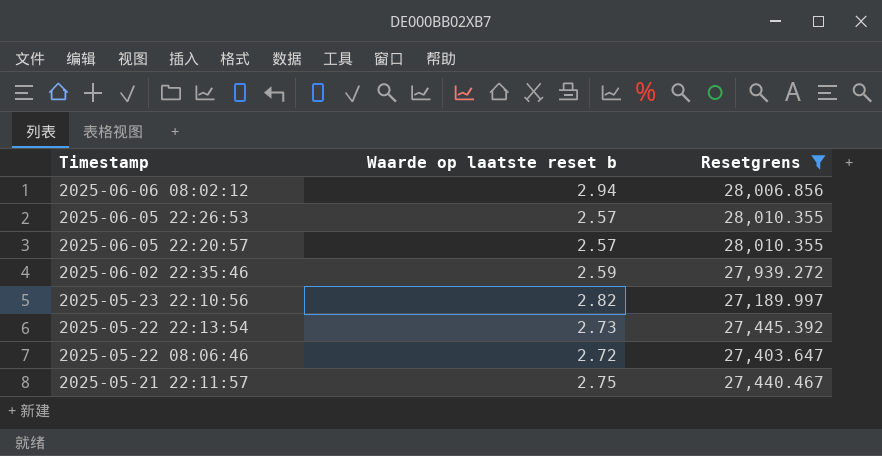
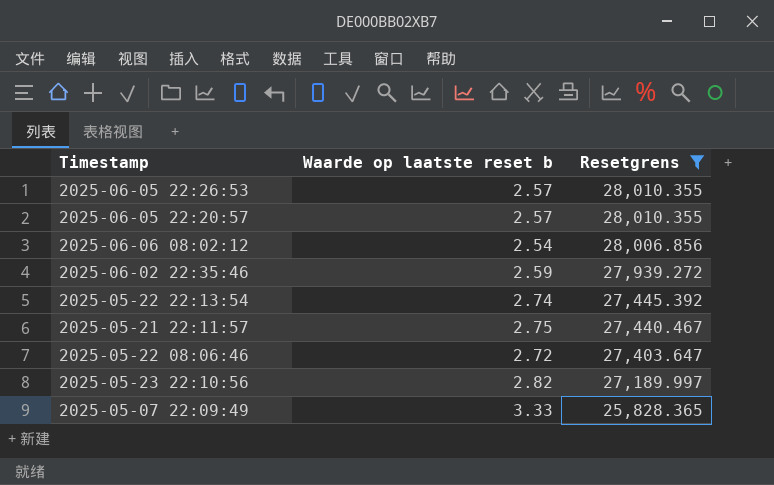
row order: Timestamp descending -> Resetgrens descending
2025-06-06 08:02:12 | Waarde op laatste reset b: 2.94 -> 2.54
2025-05-22 22:13:54 | Waarde op laatste reset b: 2.73 -> 2.74
row 2025-05-07 22:09:49: none -> 3.33 | 25,828.365

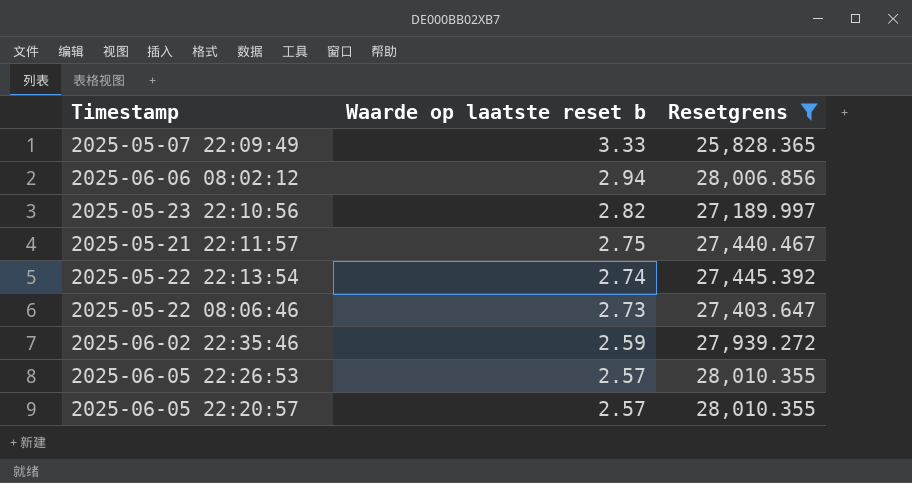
row order: Resetgrens descending -> Waarde op laatste reset b descending
2025-06-06 08:02:12 | Waarde op laatste reset b: 2.54 -> 2.94
2025-05-22 08:06:46 | Waarde op laatste reset b: 2.72 -> 2.73

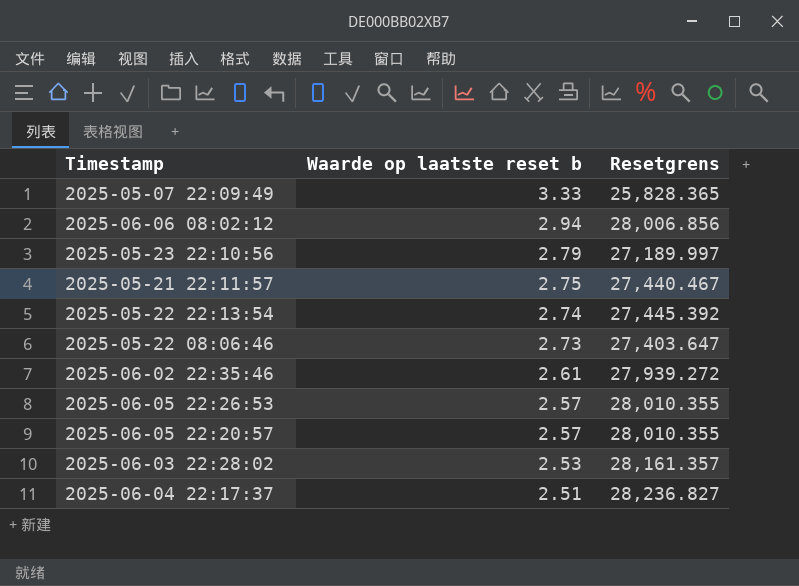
filter: Resetgrens <= 28,010.355 -> none
2025-05-23 22:10:56 | Waarde op laatste reset b: 2.82 -> 2.79
2025-06-02 22:35:46 | Waarde op laatste reset b: 2.59 -> 2.61

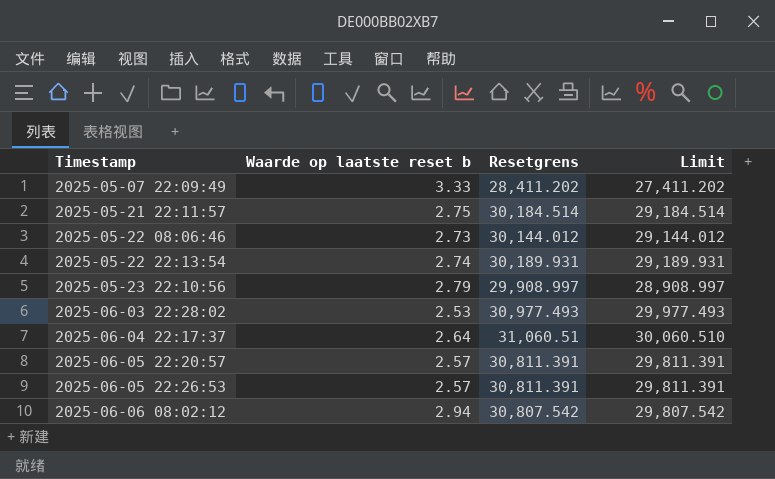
row order: Waarde op laatste reset b descending -> Timestamp ascending
column Limit | formula: none -> [Resetgrens] - 1000
row 2025-06-02 22:35:46: 2.61 | 27,939.272 -> none
2025-05-07 22:09:49 | Resetgrens: 25,828.365 -> 28,411.202
2025-05-21 22:11:57 | Resetgrens: 27,440.467 -> 30,184.514
2025-05-22 08:06:46 | Resetgrens: 27,403.647 -> 30,144.012
2025-05-22 22:13:54 | Resetgrens: 27,445.392 -> 30,189.931
2025-05-23 22:10:56 | Resetgrens: 27,189.997 -> 29,908.997
2025-06-03 22:28:02 | Resetgrens: 28,161.357 -> 30,977.493
2025-06-04 22:17:37 | Waarde op laatste reset b: 2.51 -> 2.64
2025-06-04 22:17:37 | Resetgrens: 28,236.827 -> 31,060.51
2025-06-05 22:20:57 | Resetgrens: 28,010.355 -> 30,811.391
2025-06-05 22:26:53 | Resetgrens: 28,010.355 -> 30,811.391
2025-06-06 08:02:12 | Resetgrens: 28,006.856 -> 30,807.542

